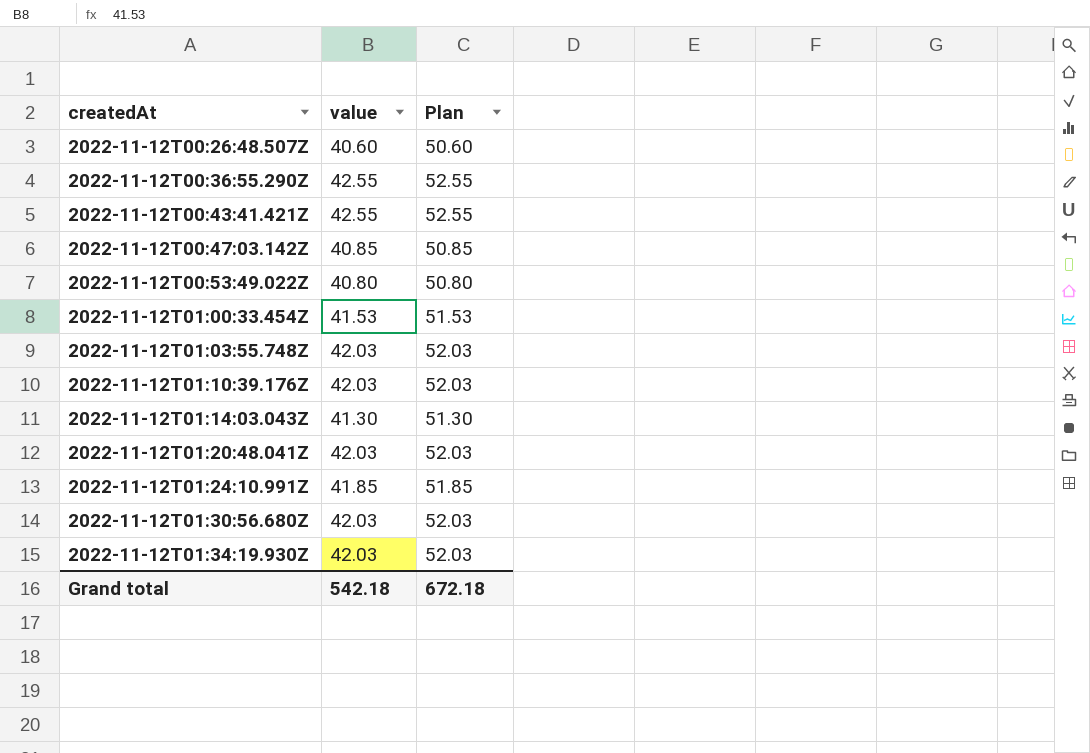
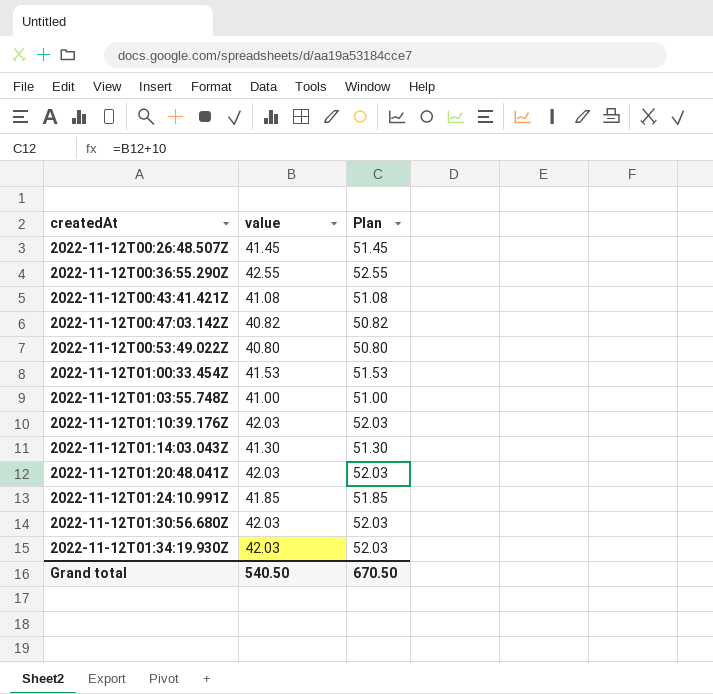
2022-11-12T00:26:48.507Z | value: 40.60 -> 41.45
2022-11-12T00:26:48.507Z | Plan: 50.60 -> 51.45
2022-11-12T00:43:41.421Z | value: 42.55 -> 41.08
2022-11-12T00:43:41.421Z | Plan: 52.55 -> 51.08
2022-11-12T00:47:03.142Z | value: 40.85 -> 40.82
2022-11-12T00:47:03.142Z | Plan: 50.85 -> 50.82
2022-11-12T01:03:55.748Z | value: 42.03 -> 41.00
2022-11-12T01:03:55.748Z | Plan: 52.03 -> 51.00
Grand total | value: 542.18 -> 540.50
Grand total | Plan: 672.18 -> 670.50

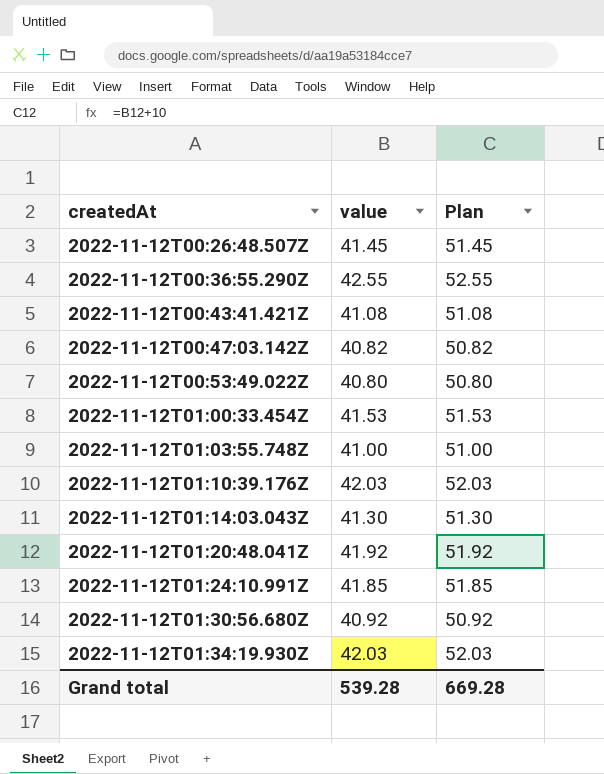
2022-11-12T01:20:48.041Z | value: 42.03 -> 41.92
2022-11-12T01:20:48.041Z | Plan: 52.03 -> 51.92
2022-11-12T01:30:56.680Z | value: 42.03 -> 40.92
2022-11-12T01:30:56.680Z | Plan: 52.03 -> 50.92
Grand total | value: 540.50 -> 539.28
Grand total | Plan: 670.50 -> 669.28

